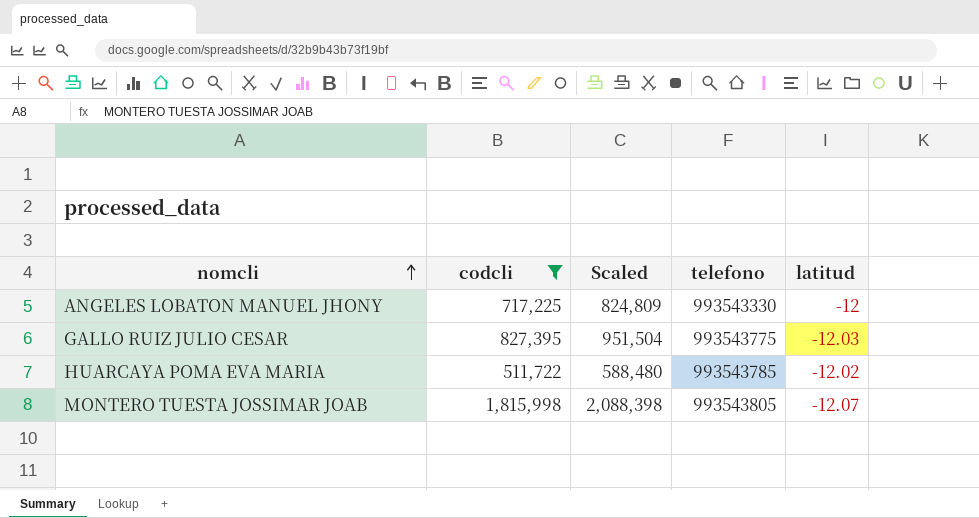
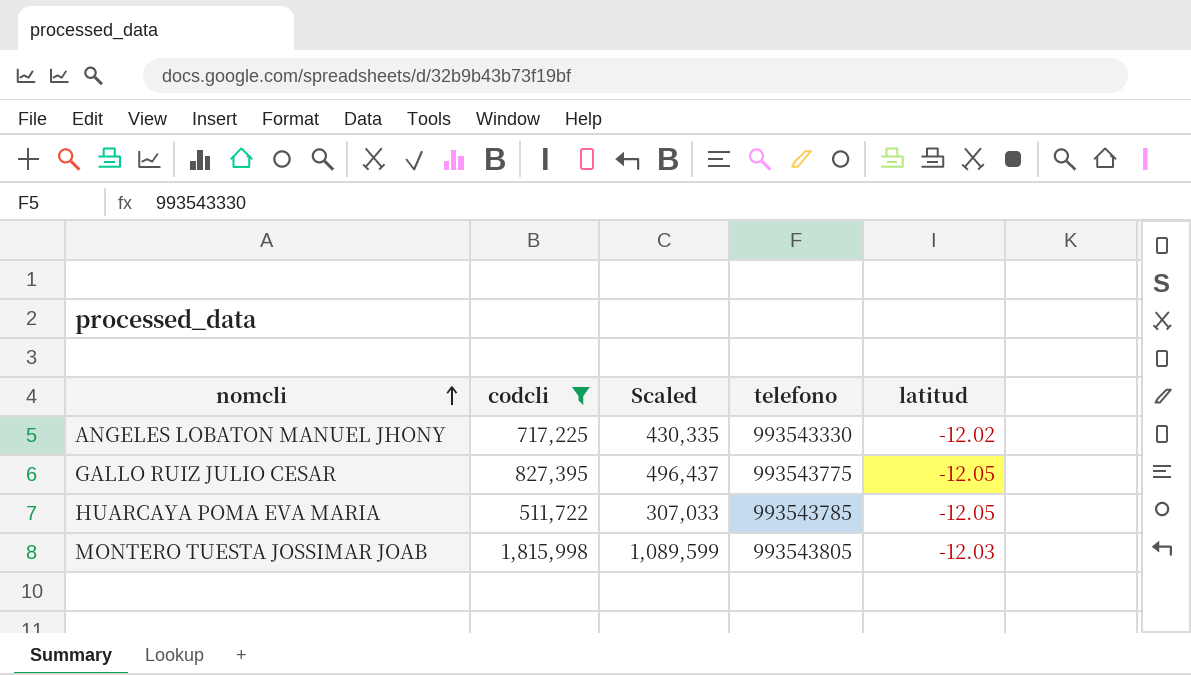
column Scaled | formula: [codcli] * 1.15 -> [codcli] * 0.6
ANGELES LOBATON MANUEL JHONY | latitud: -12 -> -12.02
GALLO RUIZ JULIO CESAR | latitud: -12.03 -> -12.05
HUARCAYA POMA EVA MARIA | latitud: -12.02 -> -12.05
MONTERO TUESTA JOSSIMAR JOAB | latitud: -12.07 -> -12.03

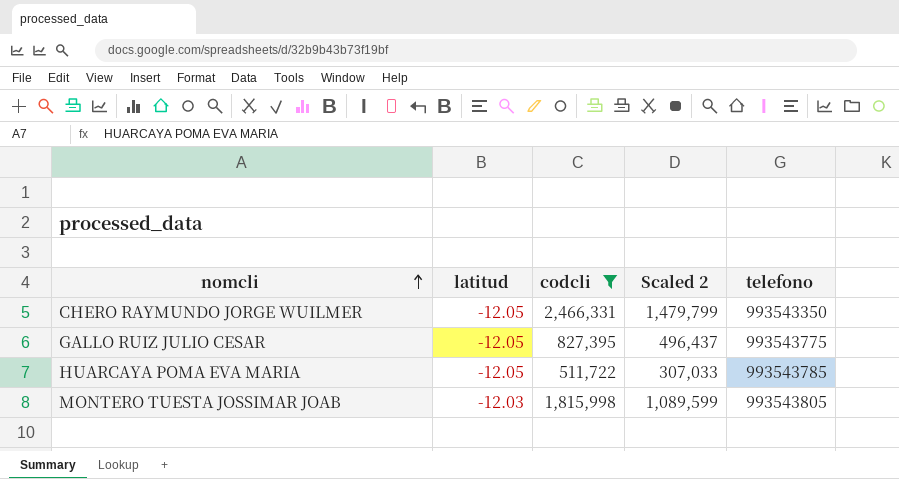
column latitud | position: 5 -> 2
column name: Scaled -> Scaled 2
row ANGELES LOBATON MANUEL JHONY: 717,225 | 430,335 | 993543330 | -12.02 -> none
row CHERO RAYMUNDO JORGE WUILMER: none -> -12.05 | 2,466,331 | 1,479,799 | 993543350

